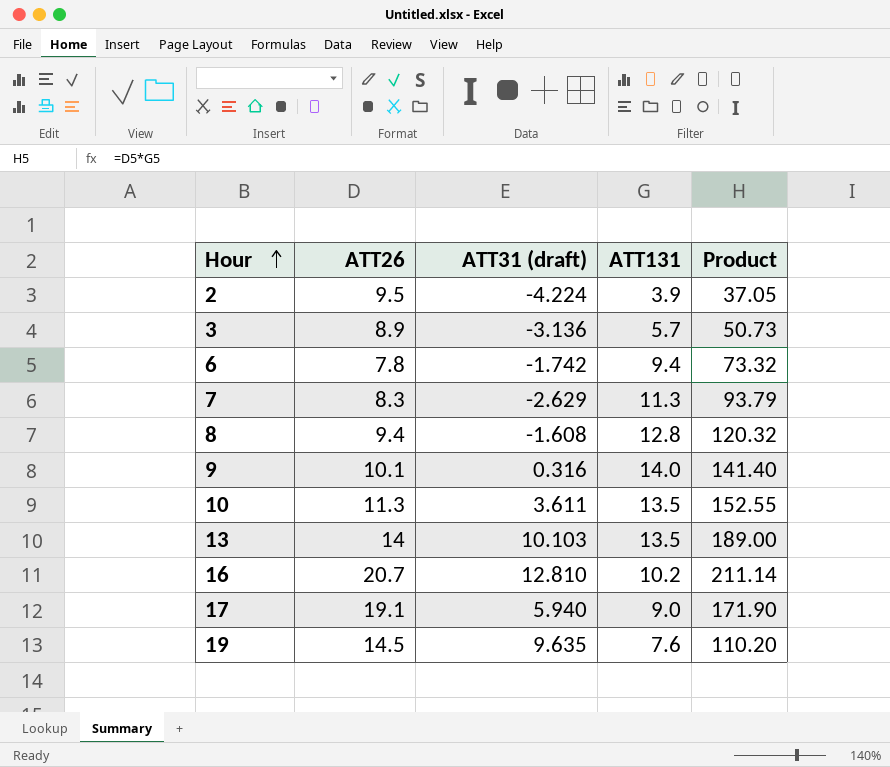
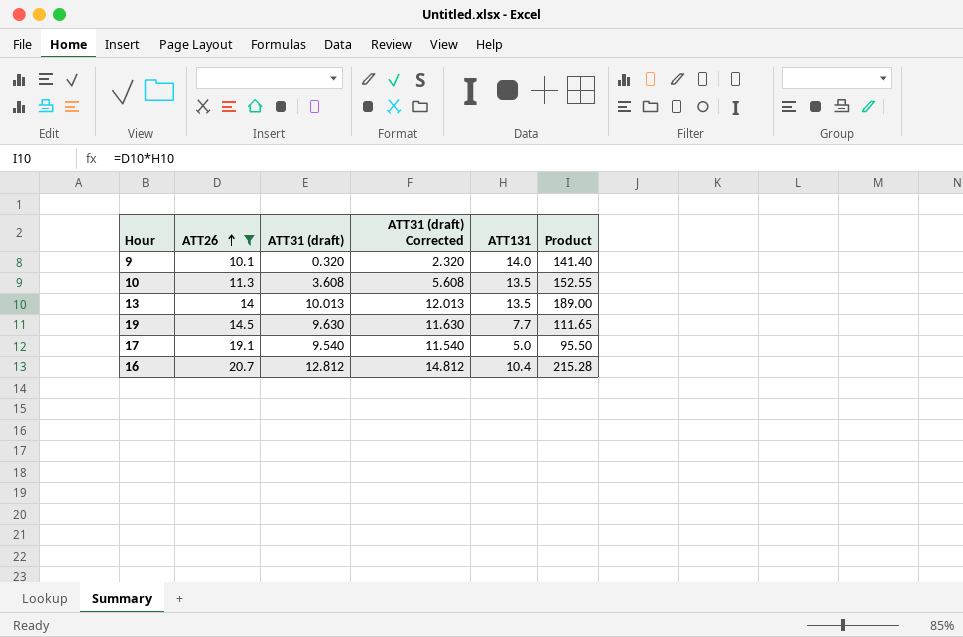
filter: none -> ATT26 >= 10.1
row order: Hour ascending -> ATT26 ascending
column ATT31 (draft) Corrected | formula: none -> [ATT31 (draft)] + 2
9 | ATT31 (draft): 0.316 -> 0.320
10 | ATT31 (draft): 3.611 -> 3.608
13 | ATT31 (draft): 10.103 -> 10.013
19 | ATT31 (draft): 9.635 -> 9.630
19 | ATT131: 7.6 -> 7.7
19 | Product: 110.20 -> 111.65
17 | ATT31 (draft): 5.940 -> 9.540
17 | ATT131: 9.0 -> 5.0
17 | Product: 171.90 -> 95.50
16 | ATT31 (draft): 12.810 -> 12.812
16 | ATT131: 10.2 -> 10.4
16 | Product: 211.14 -> 215.28

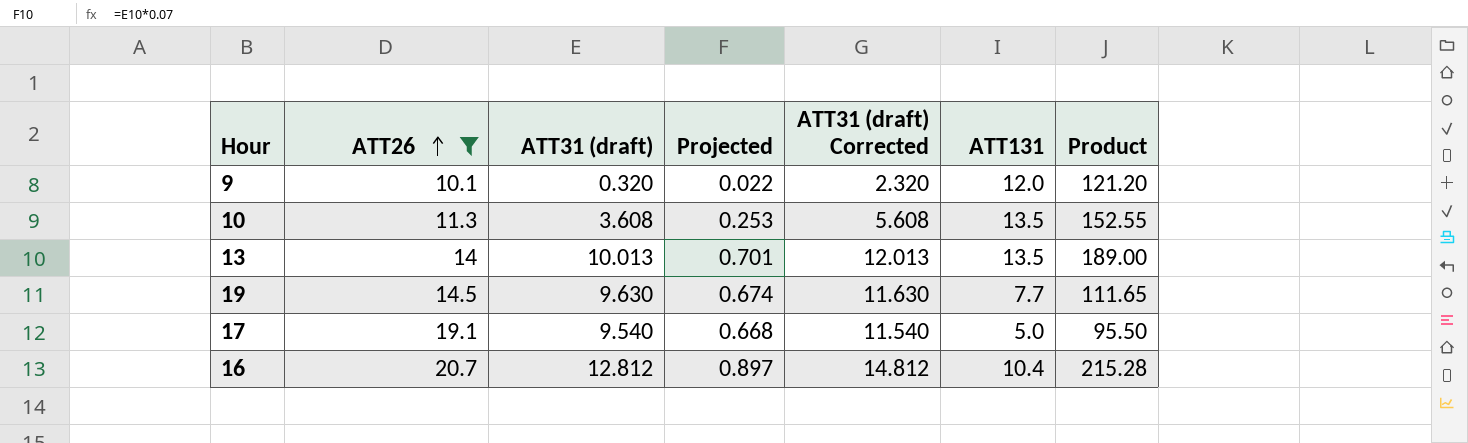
column Projected | formula: none -> [ATT31 (draft)] * 0.07
9 | ATT131: 14.0 -> 12.0
9 | Product: 141.40 -> 121.20

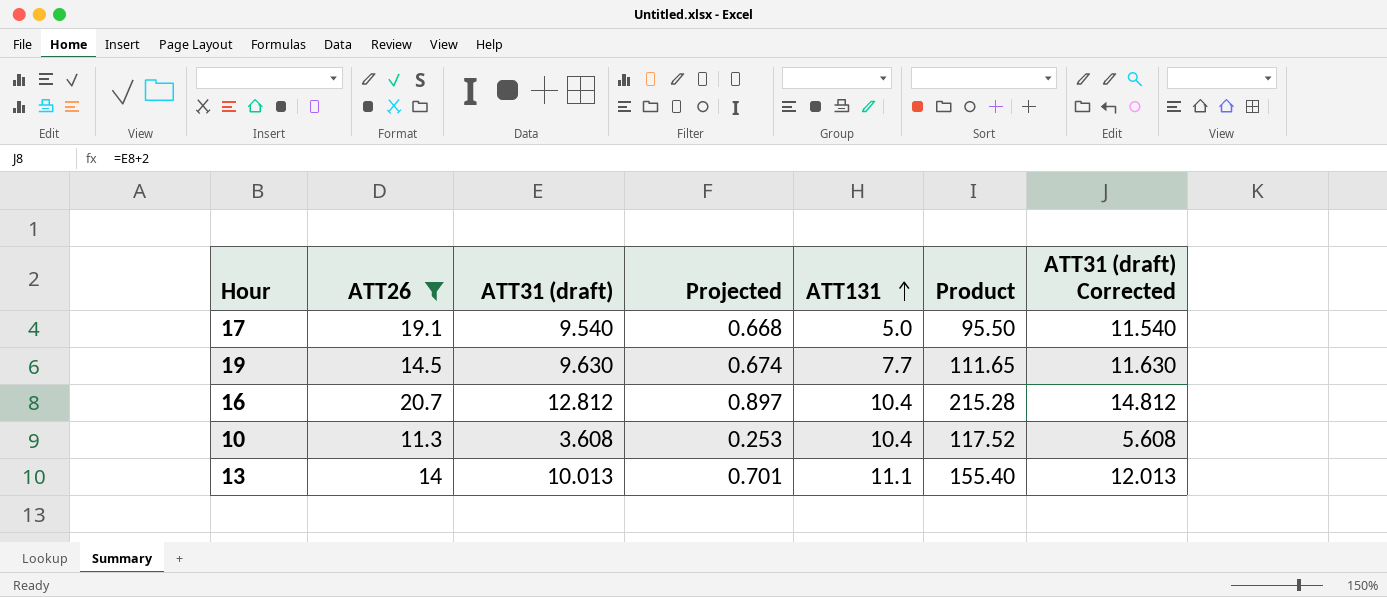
row order: ATT26 ascending -> ATT131 ascending
column ATT31 (draft) Corrected | position: 5 -> 7
row 9: 10.1 | 0.320 | 0.022 | 2.320 | 12.0 | 121.20 -> none
10 | ATT131: 13.5 -> 10.4
10 | Product: 152.55 -> 117.52
13 | ATT131: 13.5 -> 11.1
13 | Product: 189.00 -> 155.40

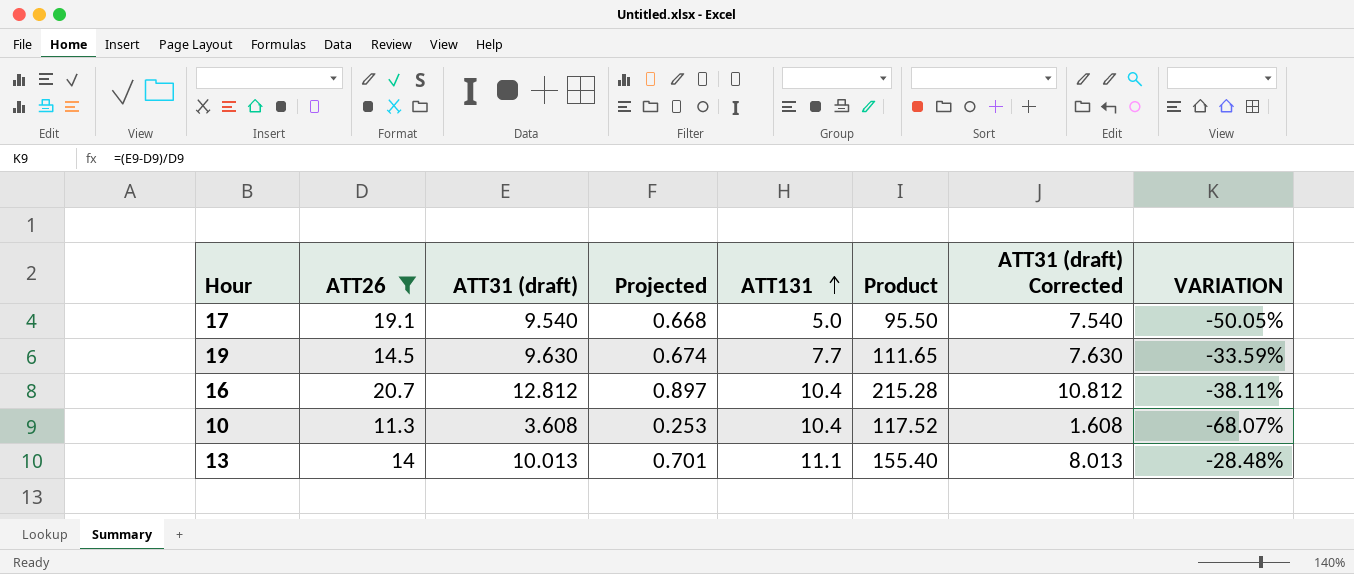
column ATT31 (draft) Corrected | formula: [ATT31 (draft)] + 2 -> [ATT31 (draft)] - 2
column VARIATION | formula: none -> ([ATT31 (draft)] - [ATT26]) / [ATT26]

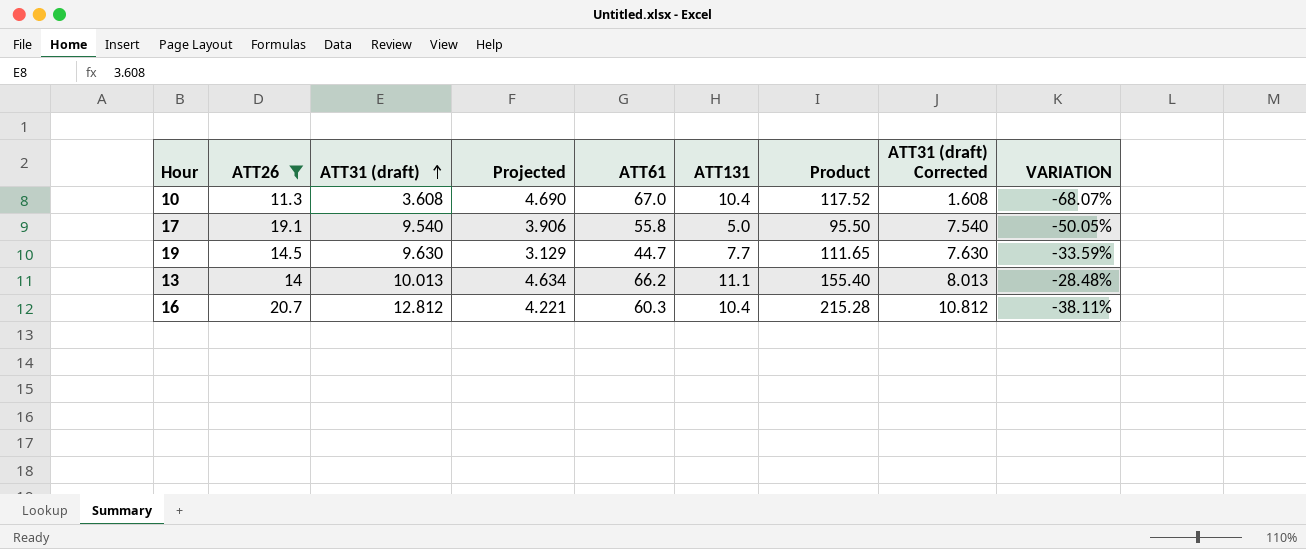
row order: ATT131 ascending -> ATT31 (draft) ascending
column Projected | formula: [ATT31 (draft)] * 0.07 -> [ATT61] * 0.07
column ATT61 | position: none -> 5

